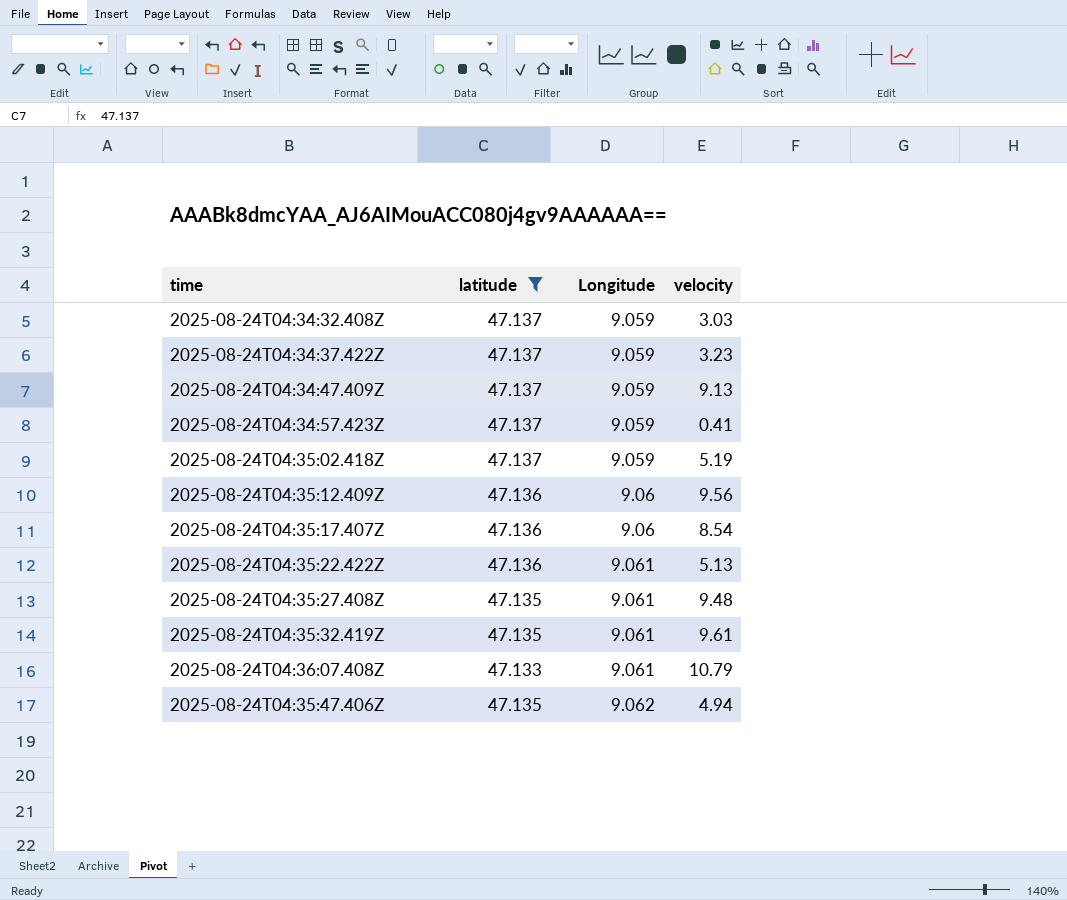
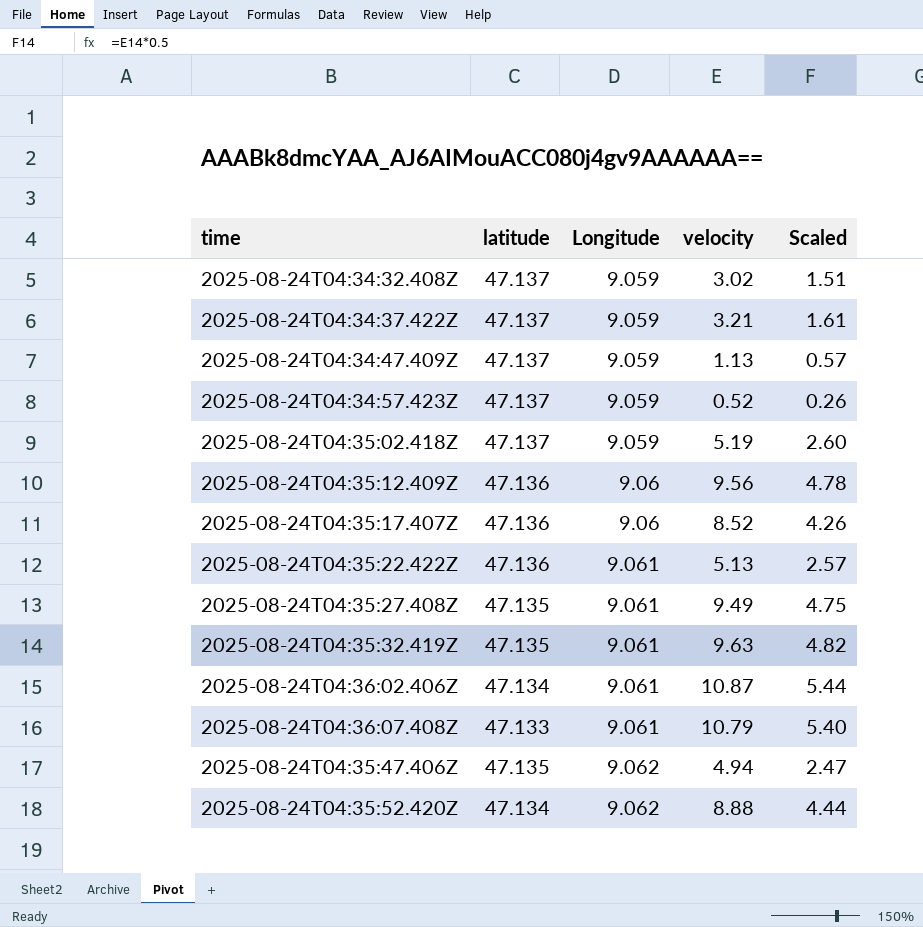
filter: latitude != 47.134 -> none
column Scaled | formula: none -> [velocity] * 0.5
2025-08-24T04:34:32.408Z | velocity: 3.03 -> 3.02
2025-08-24T04:34:37.422Z | velocity: 3.23 -> 3.21
2025-08-24T04:34:47.409Z | velocity: 9.13 -> 1.13
2025-08-24T04:34:57.423Z | velocity: 0.41 -> 0.52
2025-08-24T04:35:17.407Z | velocity: 8.54 -> 8.52
2025-08-24T04:35:27.408Z | velocity: 9.48 -> 9.49
2025-08-24T04:35:32.419Z | velocity: 9.61 -> 9.63

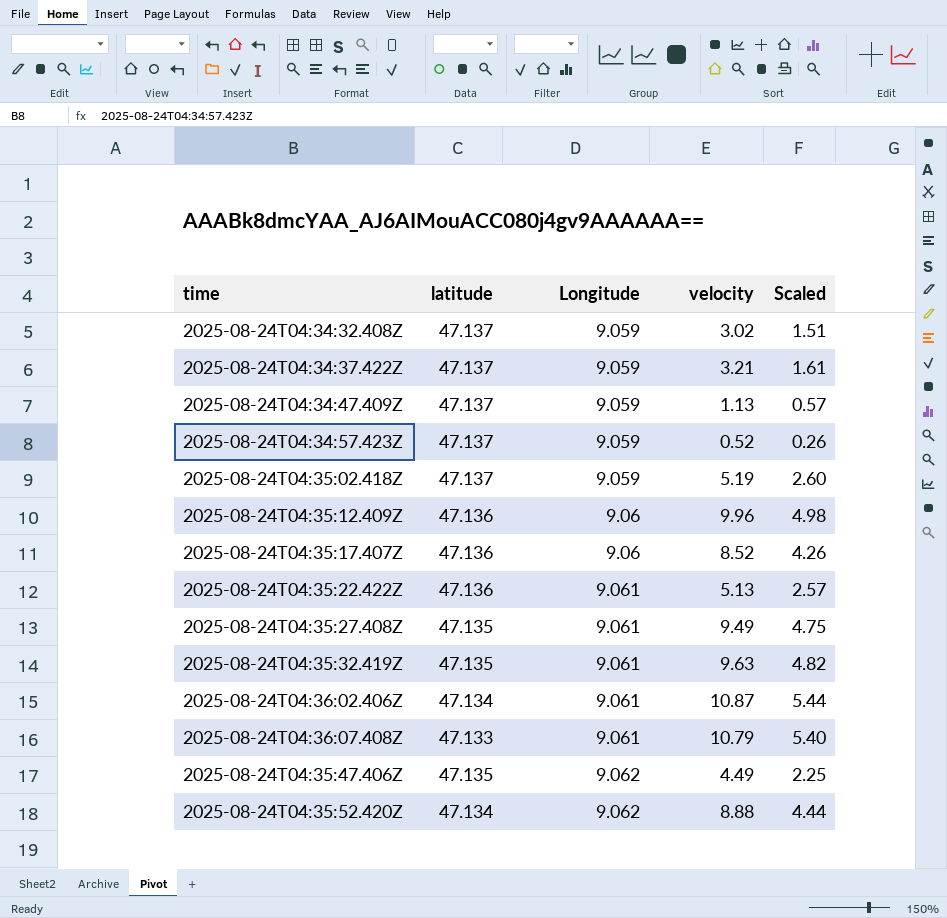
2025-08-24T04:35:12.409Z | velocity: 9.56 -> 9.96
2025-08-24T04:35:12.409Z | Scaled: 4.78 -> 4.98
2025-08-24T04:35:47.406Z | velocity: 4.94 -> 4.49
2025-08-24T04:35:47.406Z | Scaled: 2.47 -> 2.25

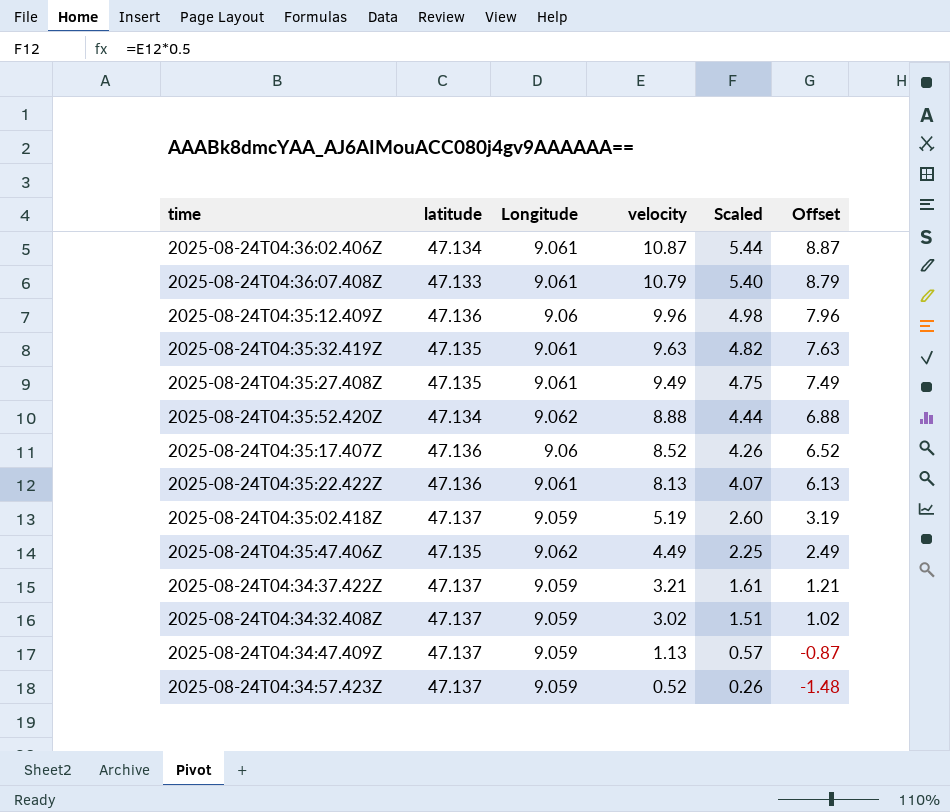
row order: Longitude ascending -> velocity descending
column Offset | formula: none -> [velocity] - 2
2025-08-24T04:35:22.422Z | velocity: 5.13 -> 8.13
2025-08-24T04:35:22.422Z | Scaled: 2.57 -> 4.07

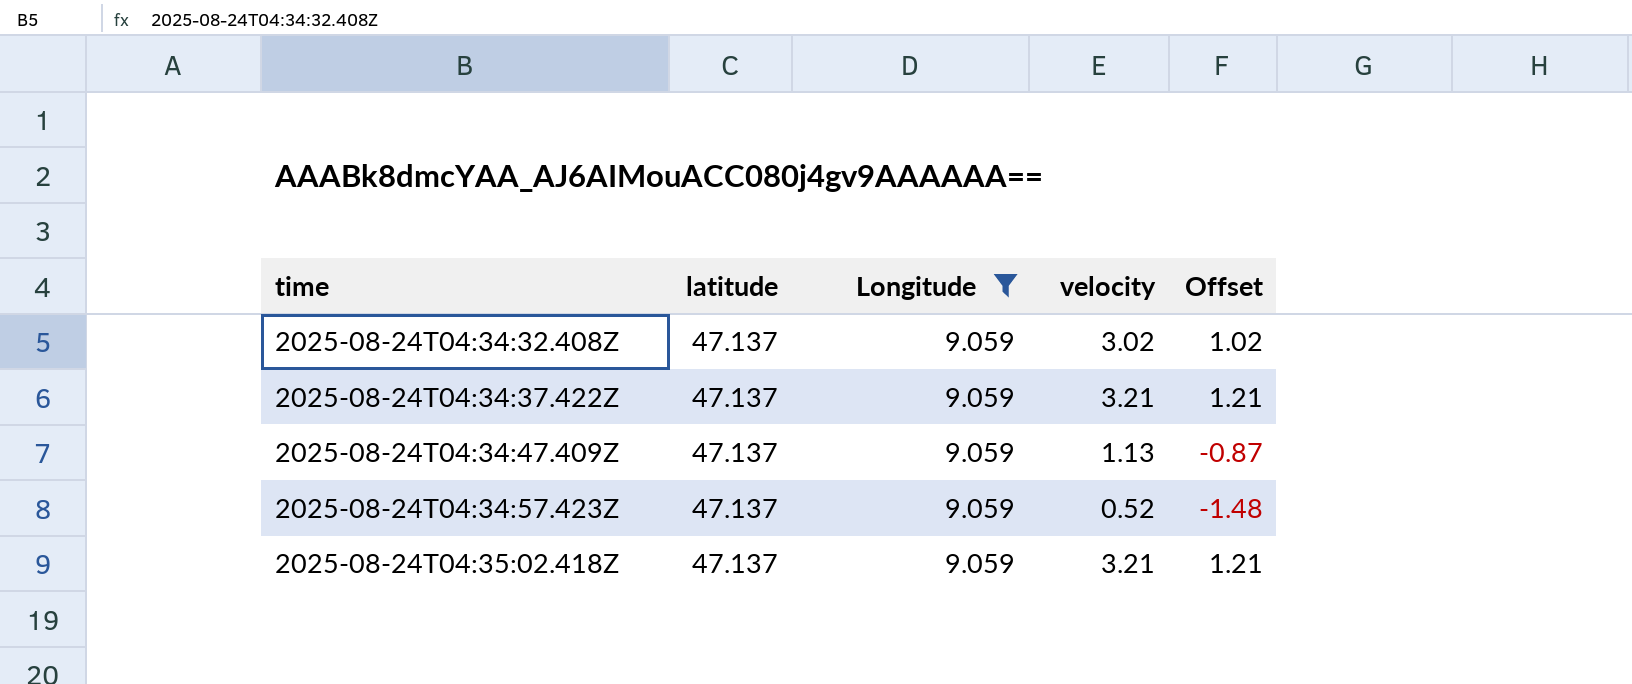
filter: none -> Longitude = 9.059
row order: velocity descending -> time ascending
column Scaled | formula: [velocity] * 0.5 -> none
2025-08-24T04:35:02.418Z | velocity: 5.19 -> 3.21
2025-08-24T04:35:02.418Z | Offset: 3.19 -> 1.21

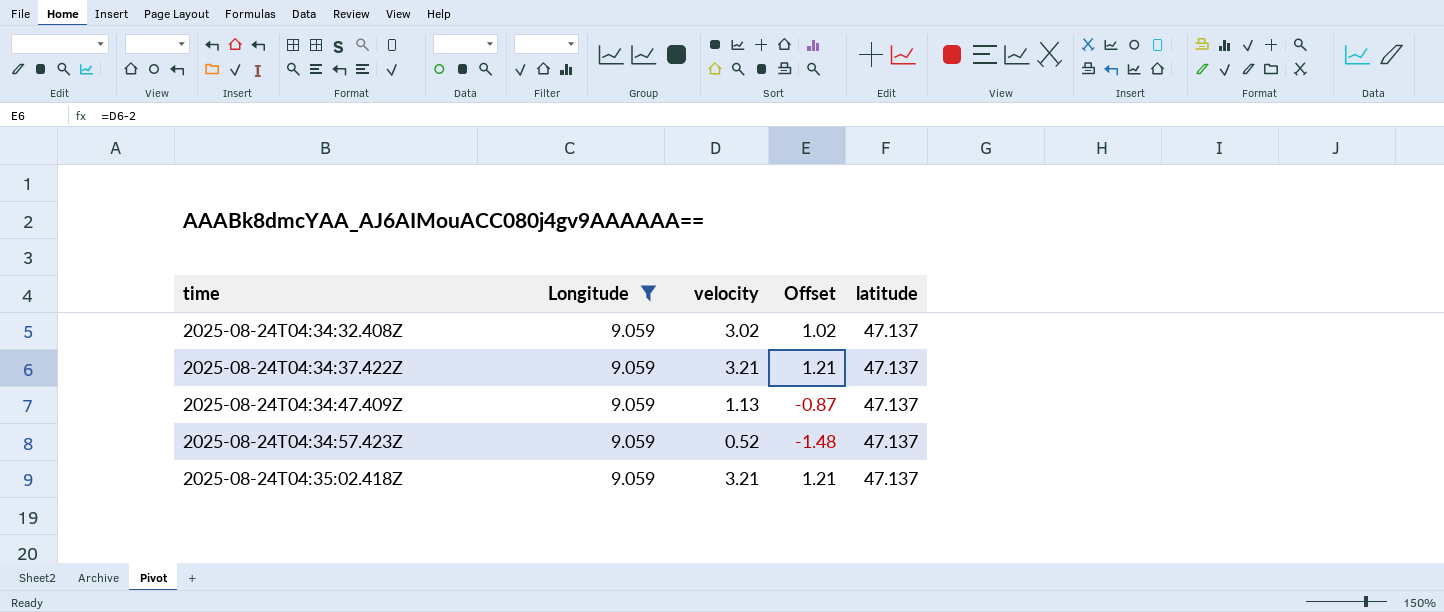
column latitude | position: 2 -> 5

